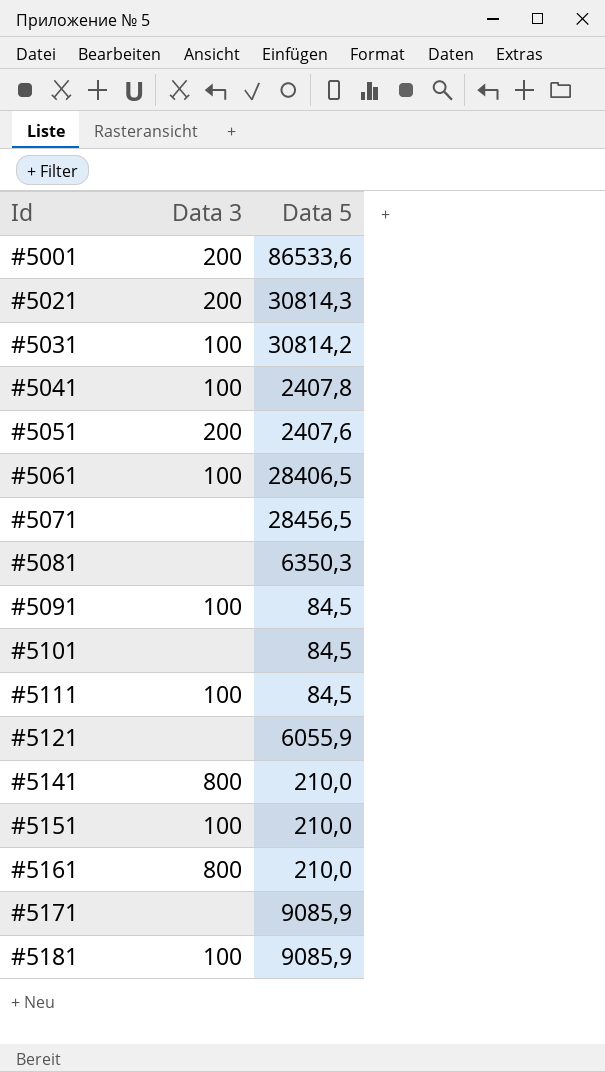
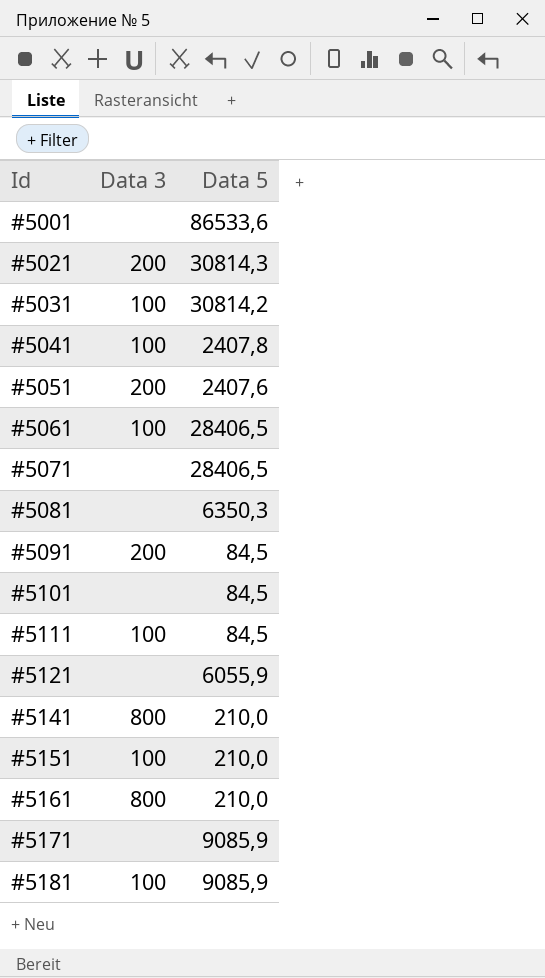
#5001 | Data 3: 200 -> none
#5071 | Data 5: 28456,5 -> 28406,5
#5091 | Data 3: 100 -> 200

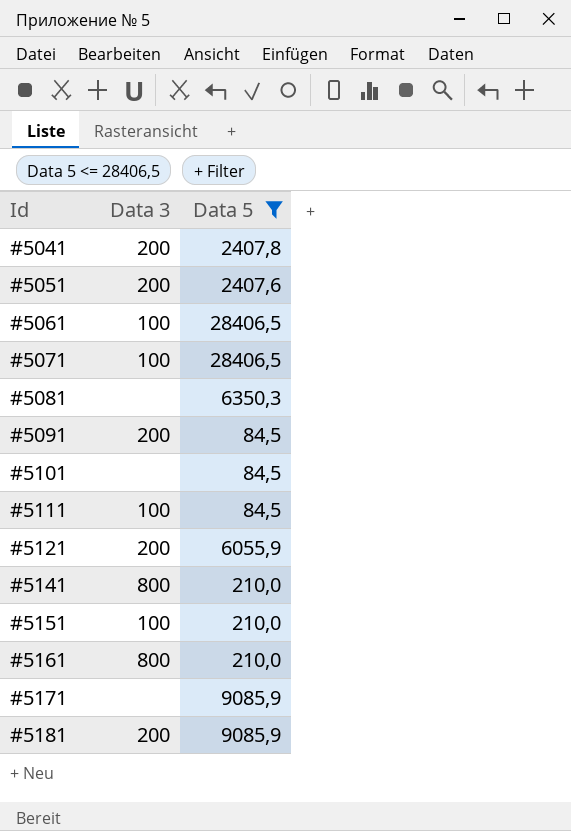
filter: none -> Data 5 <= 28406,5
#5041 | Data 3: 100 -> 200
#5071 | Data 3: none -> 100
#5121 | Data 3: none -> 200
#5181 | Data 3: 100 -> 200

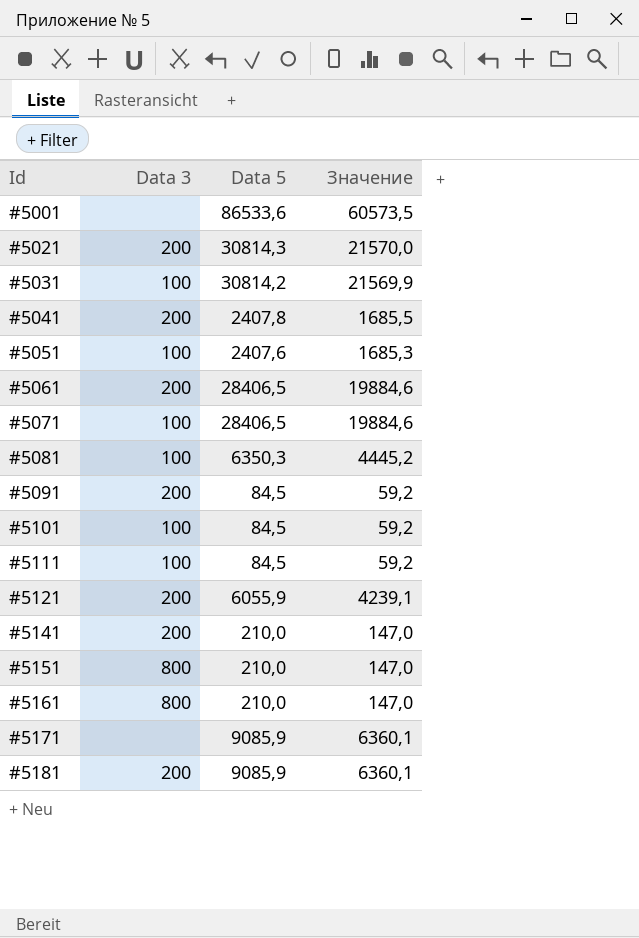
filter: Data 5 <= 28406,5 -> none
column Значение | formula: none -> [Data 5] * 0,7
#5051 | Data 3: 200 -> 100
#5061 | Data 3: 100 -> 200
#5081 | Data 3: none -> 100
#5101 | Data 3: none -> 100
#5141 | Data 3: 800 -> 200
#5151 | Data 3: 100 -> 800

